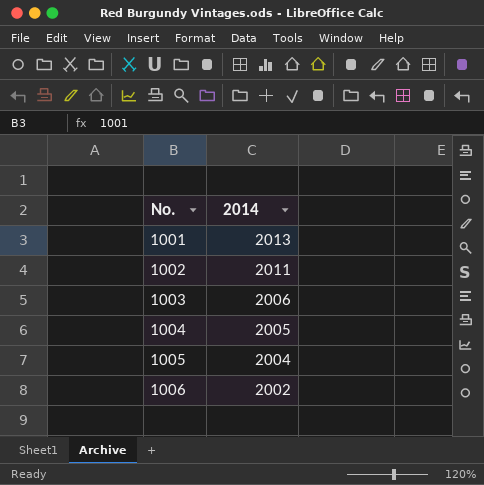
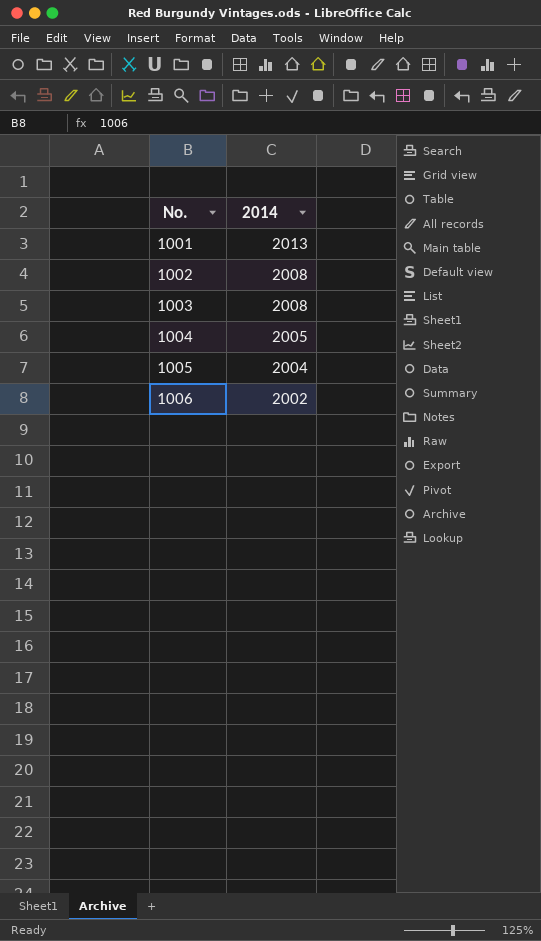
1002 | 2014: 2011 -> 2008
1003 | 2014: 2006 -> 2008

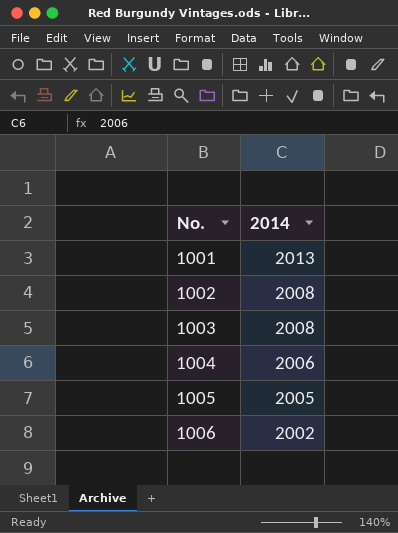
1004 | 2014: 2005 -> 2006
1005 | 2014: 2004 -> 2005

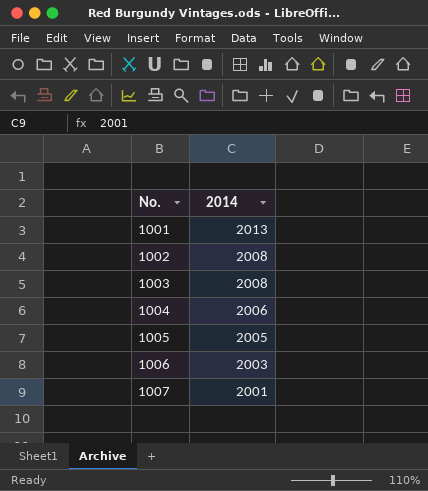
1006 | 2014: 2002 -> 2003
row 1007: none -> 2001

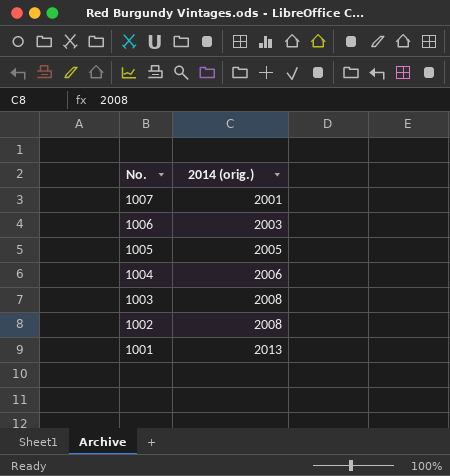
row order: No. ascending -> No. descending
column name: 2014 -> 2014 (orig.)

